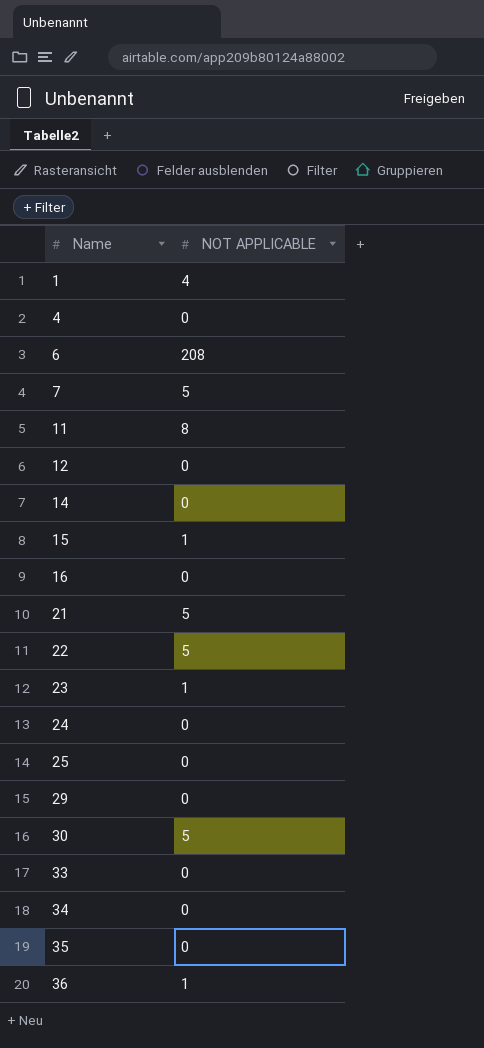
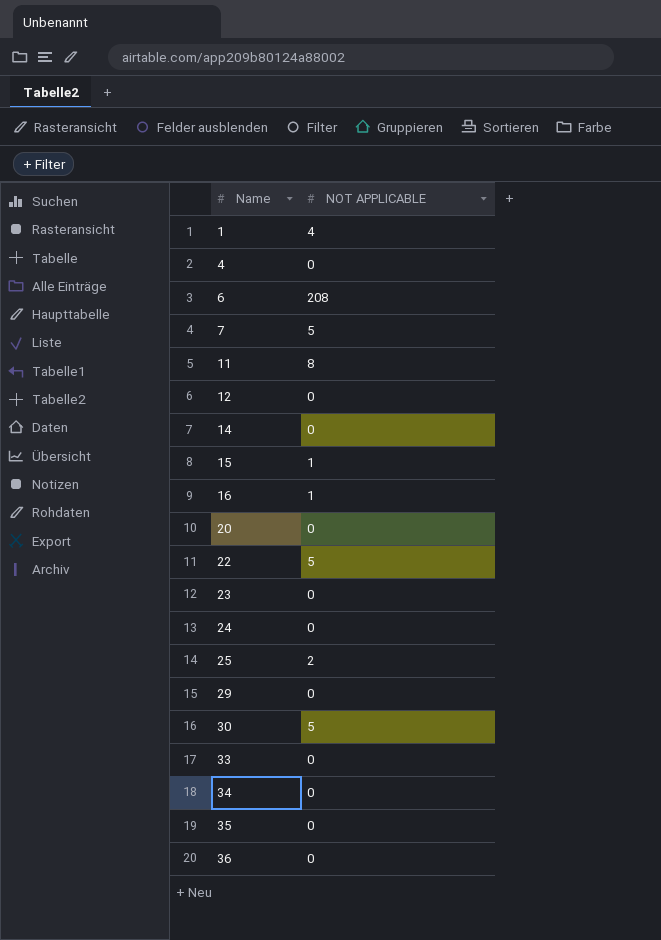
row 21: 5 -> none
16 | NOT APPLICABLE: 0 -> 1
row 20: none -> 0
23 | NOT APPLICABLE: 1 -> 0
25 | NOT APPLICABLE: 0 -> 2
36 | NOT APPLICABLE: 1 -> 0

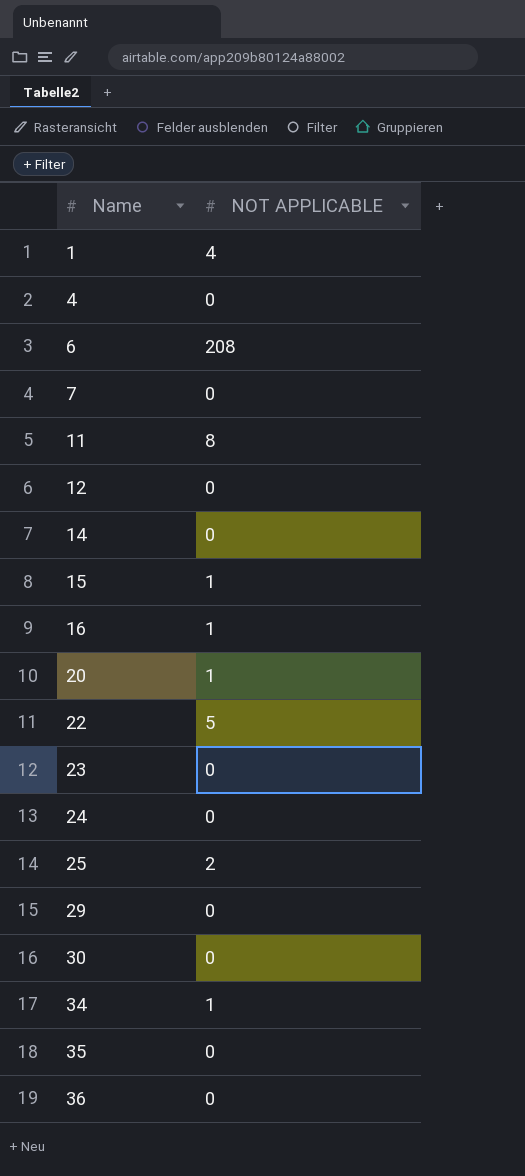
row 33: 0 -> none
7 | NOT APPLICABLE: 5 -> 0
20 | NOT APPLICABLE: 0 -> 1
30 | NOT APPLICABLE: 5 -> 0
34 | NOT APPLICABLE: 0 -> 1

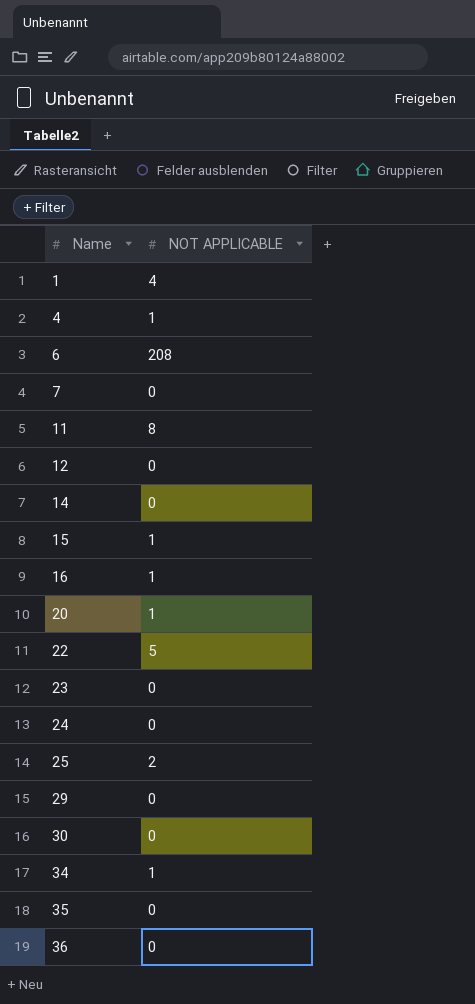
4 | NOT APPLICABLE: 0 -> 1

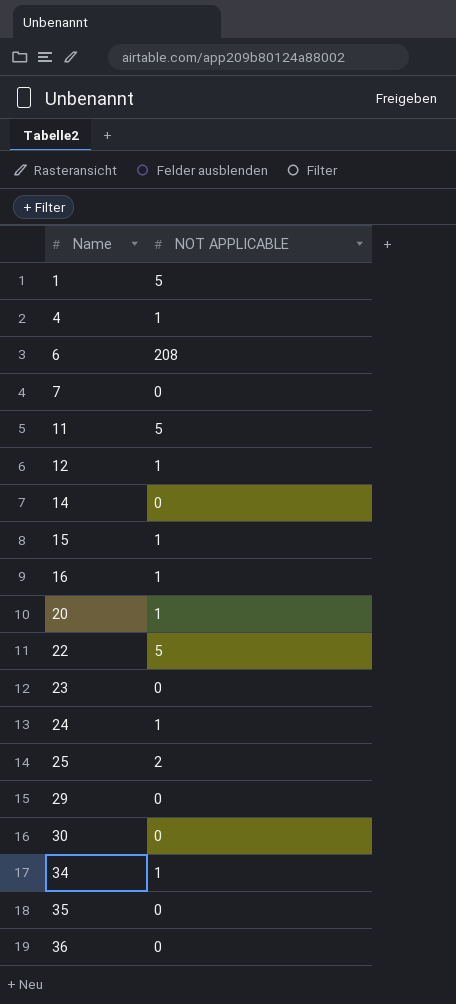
1 | NOT APPLICABLE: 4 -> 5
11 | NOT APPLICABLE: 8 -> 5
12 | NOT APPLICABLE: 0 -> 1
24 | NOT APPLICABLE: 0 -> 1

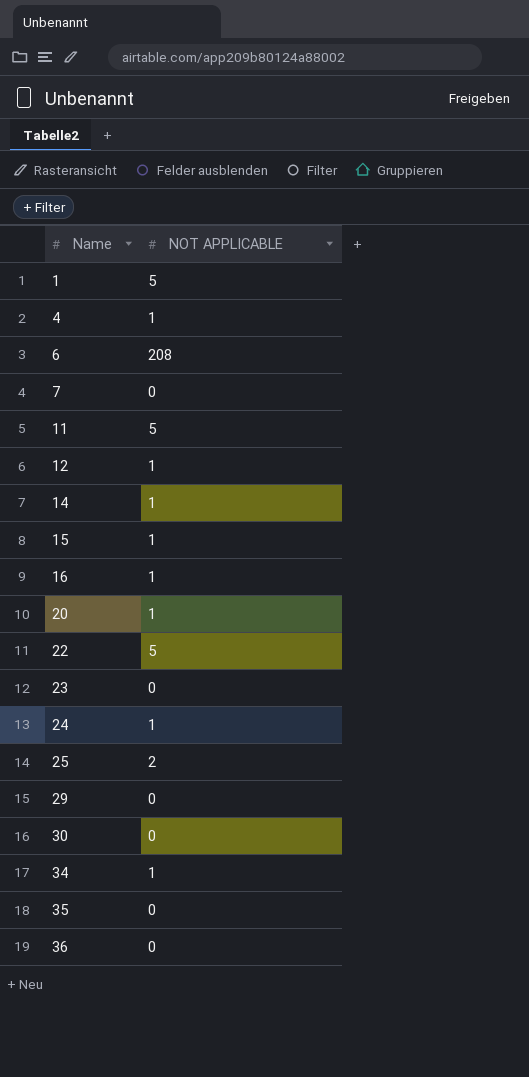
14 | NOT APPLICABLE: 0 -> 1

